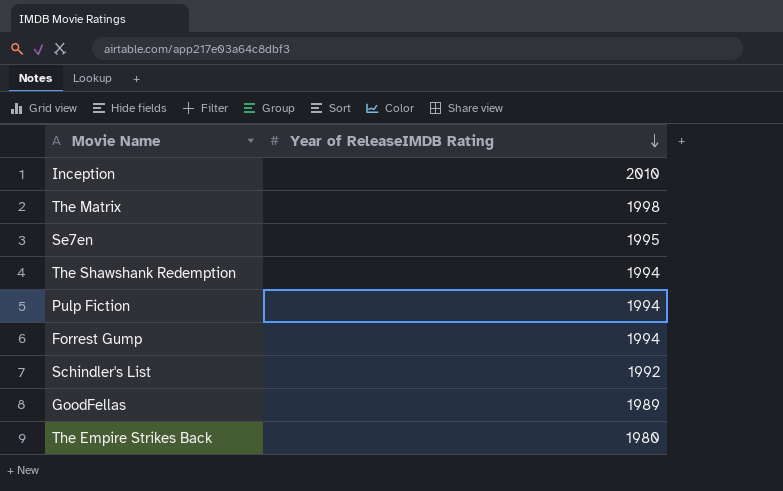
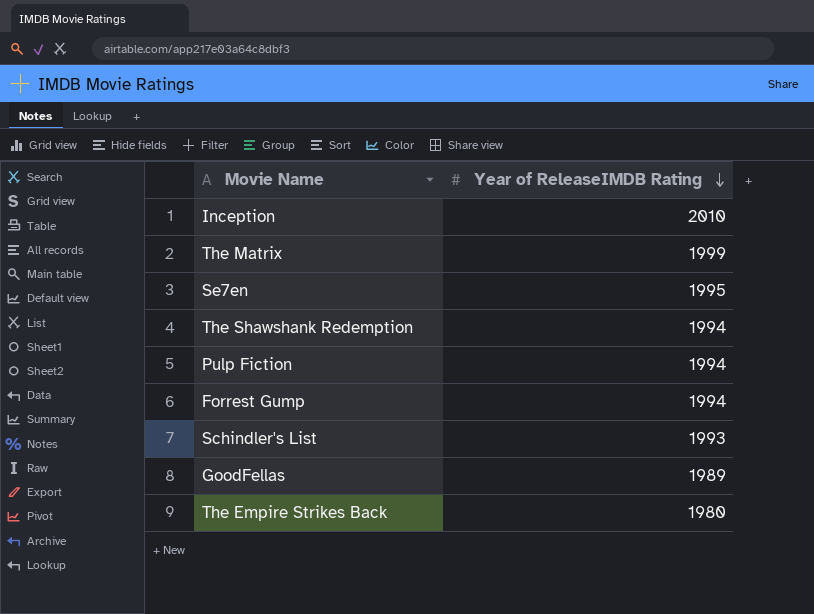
The Matrix | Year of ReleaseIMDB Rating: 1998 -> 1999
Schindler's List | Year of ReleaseIMDB Rating: 1992 -> 1993

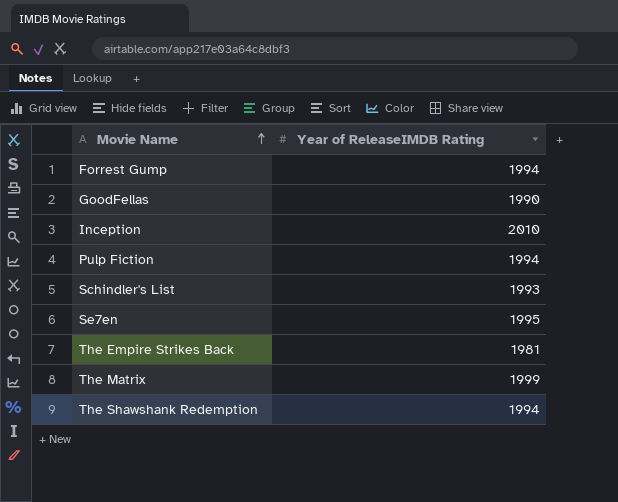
row order: Year of ReleaseIMDB Rating descending -> Movie Name ascending
GoodFellas | Year of ReleaseIMDB Rating: 1989 -> 1990
The Empire Strikes Back | Year of ReleaseIMDB Rating: 1980 -> 1981

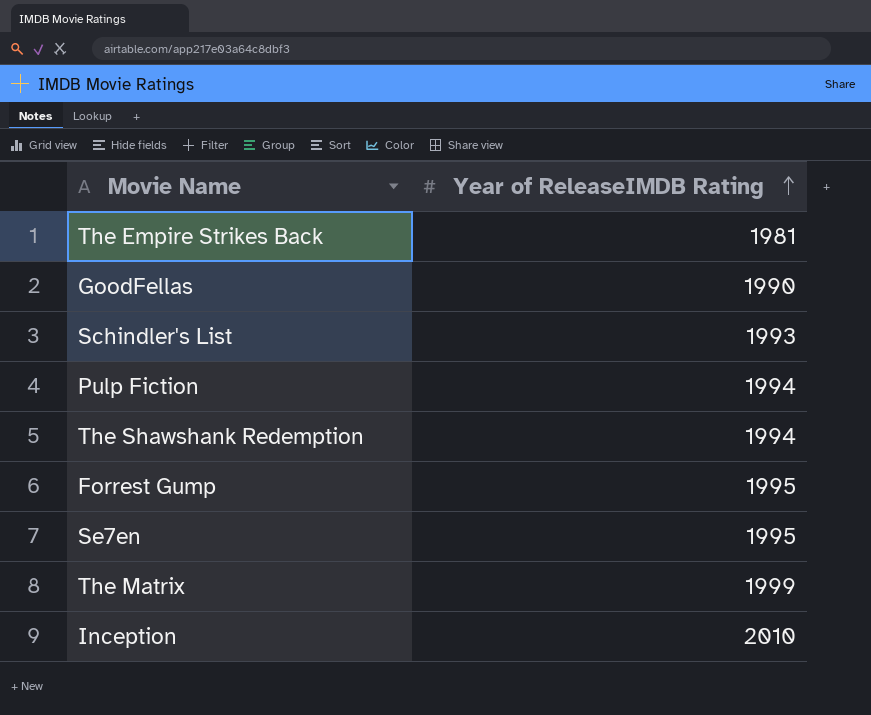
row order: Movie Name ascending -> Year of ReleaseIMDB Rating ascending
Forrest Gump | Year of ReleaseIMDB Rating: 1994 -> 1995

